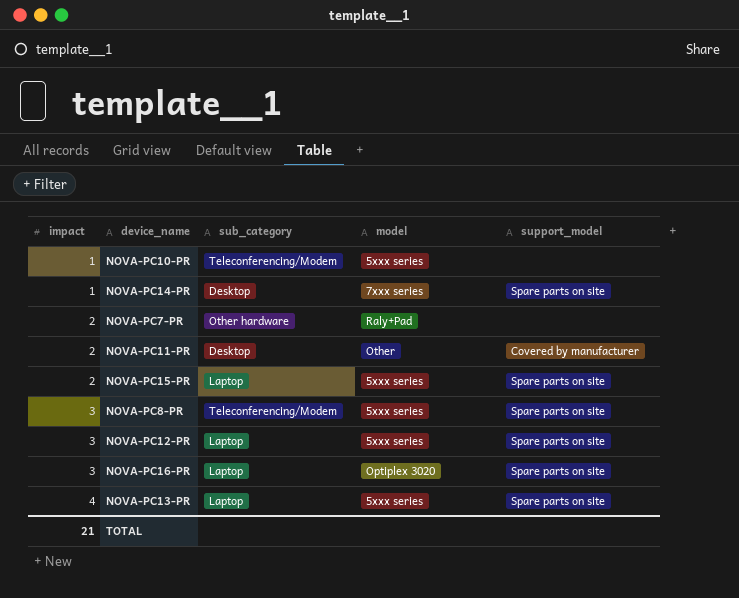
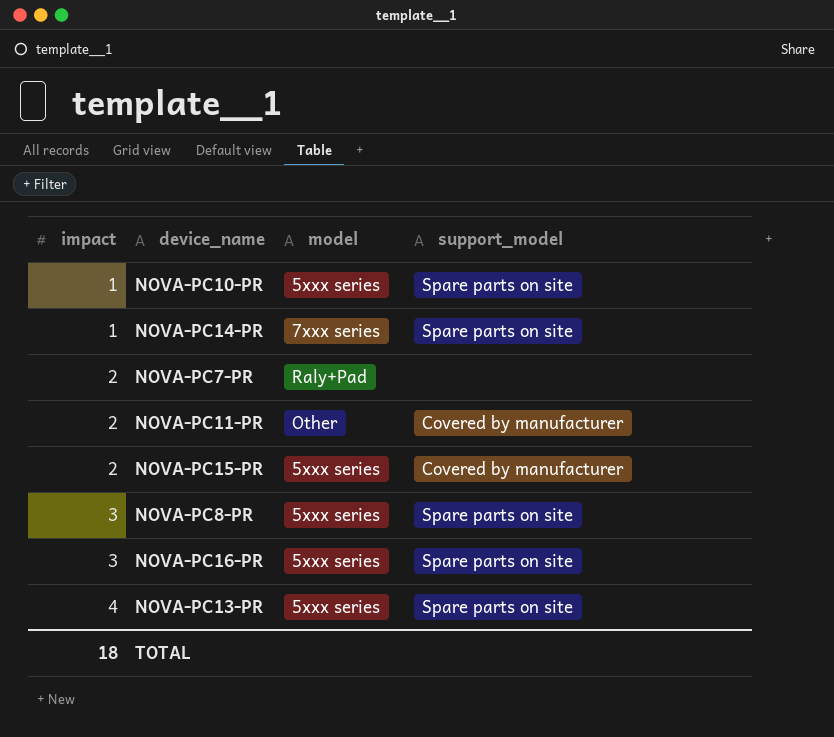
column sub_category | position: 3 -> none
row NOVA-PC12-PR: 3 | Laptop | 5xxx series | Spare parts on site -> none
NOVA-PC10-PR | support_model: none -> Spare parts on site
NOVA-PC15-PR | support_model: Spare parts on site -> Covered by manufacturer
NOVA-PC16-PR | model: Optiplex 3020 -> 5xxx series
TOTAL | impact: 21 -> 18

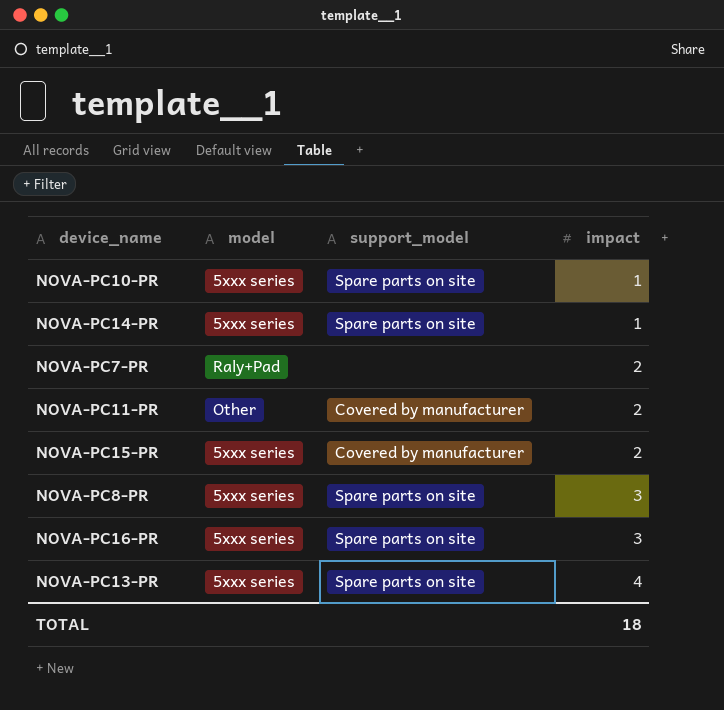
column impact | position: 1 -> 4
NOVA-PC14-PR | model: 7xxx series -> 5xxx series

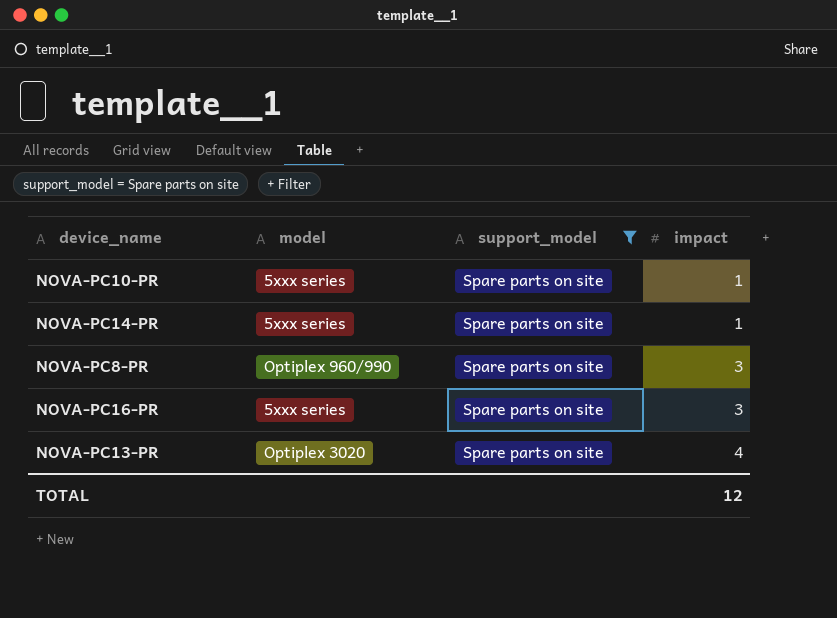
filter: none -> support_model = Spare parts on site
NOVA-PC8-PR | model: 5xxx series -> Optiplex 960/990
NOVA-PC13-PR | model: 5xxx series -> Optiplex 3020
TOTAL | impact: 18 -> 12

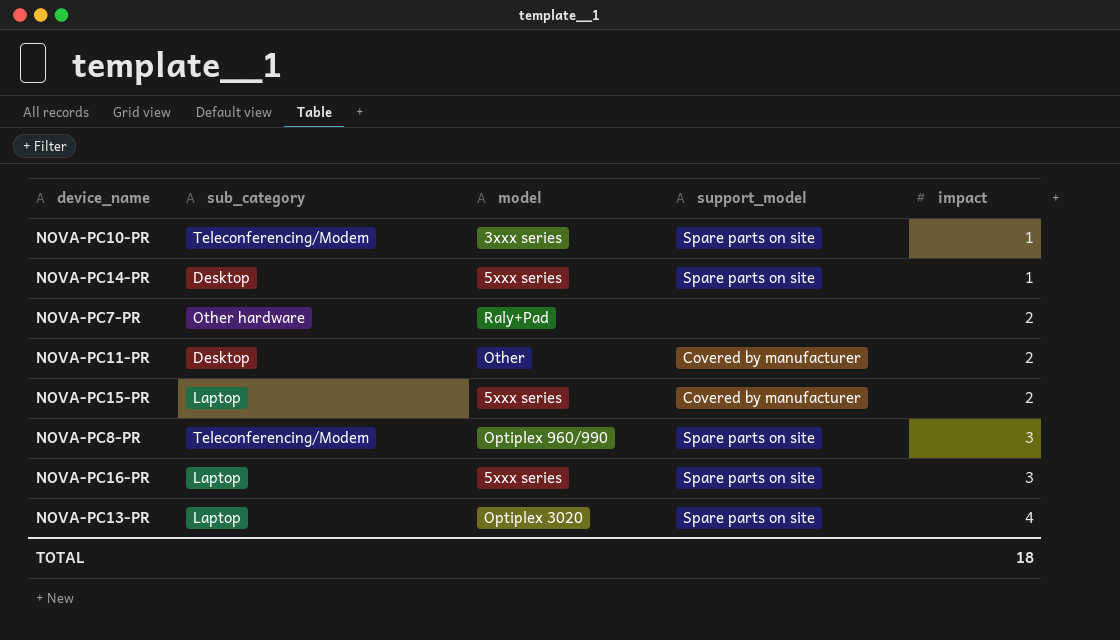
filter: support_model = Spare parts on site -> none
column sub_category | position: none -> 2
NOVA-PC10-PR | model: 5xxx series -> 3xxx series
TOTAL | impact: 12 -> 18

